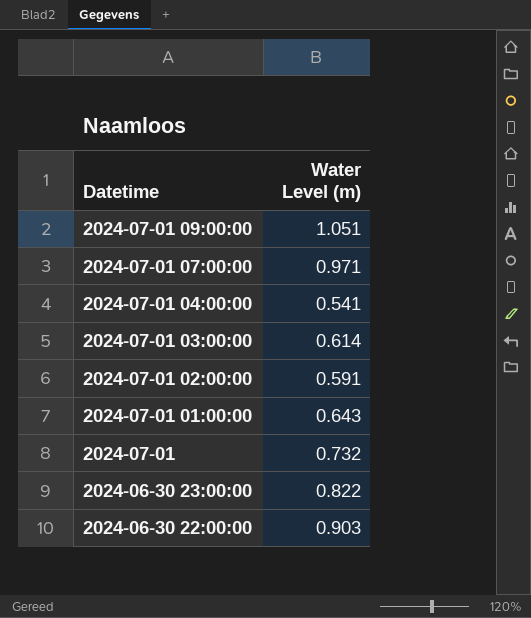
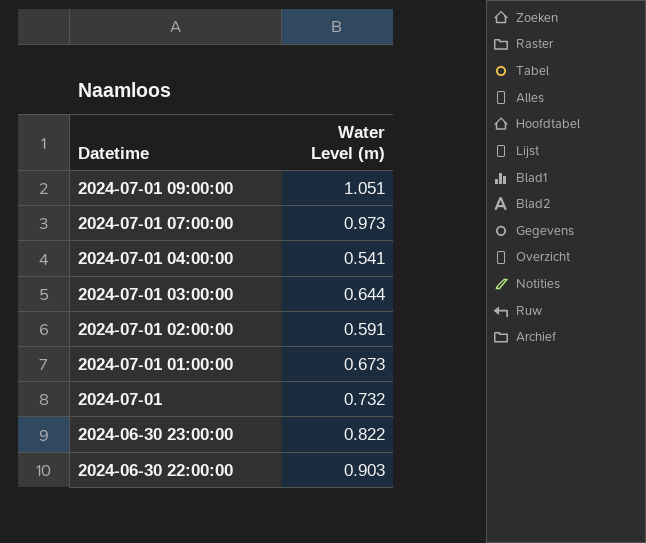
2024-07-01 07:00:00 | Water Level (m): 0.971 -> 0.973
2024-07-01 03:00:00 | Water Level (m): 0.614 -> 0.644
2024-07-01 01:00:00 | Water Level (m): 0.643 -> 0.673

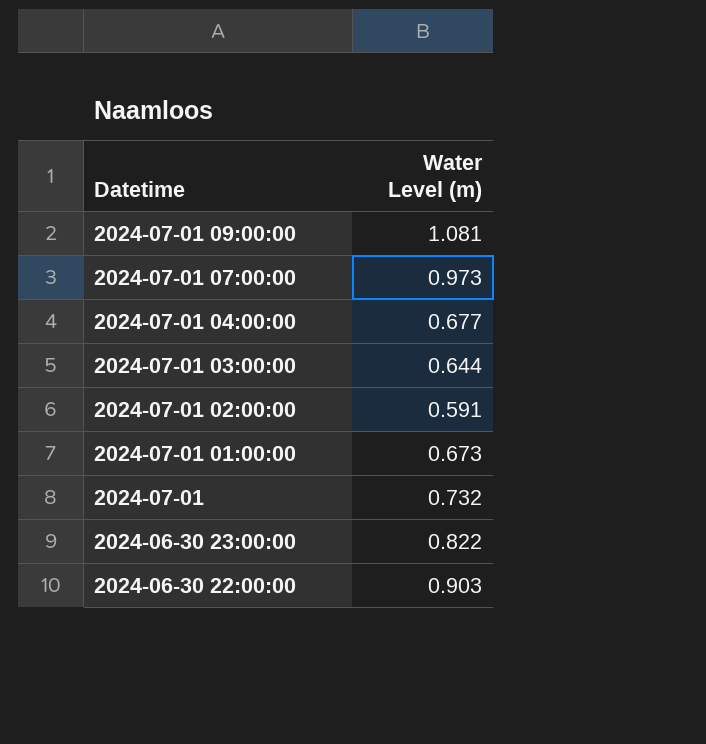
2024-07-01 09:00:00 | Water Level (m): 1.051 -> 1.081
2024-07-01 04:00:00 | Water Level (m): 0.541 -> 0.677

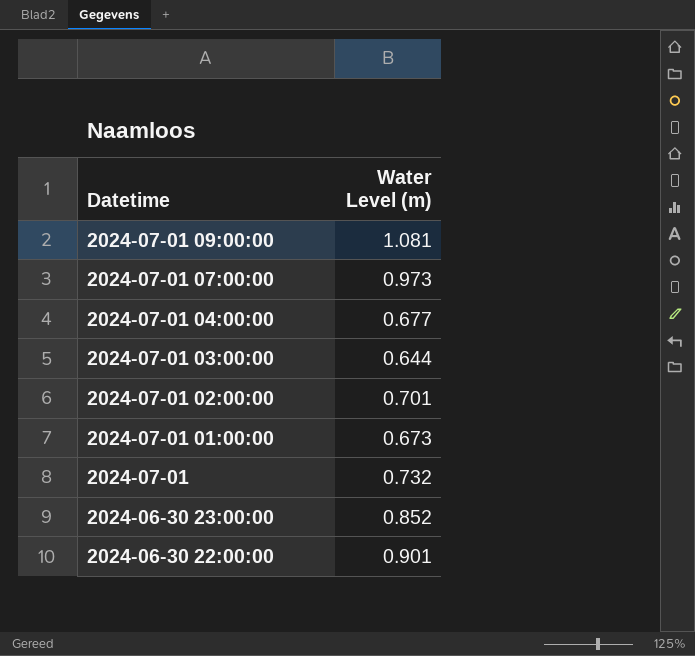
2024-07-01 02:00:00 | Water Level (m): 0.591 -> 0.701
2024-06-30 23:00:00 | Water Level (m): 0.822 -> 0.852
2024-06-30 22:00:00 | Water Level (m): 0.903 -> 0.901

